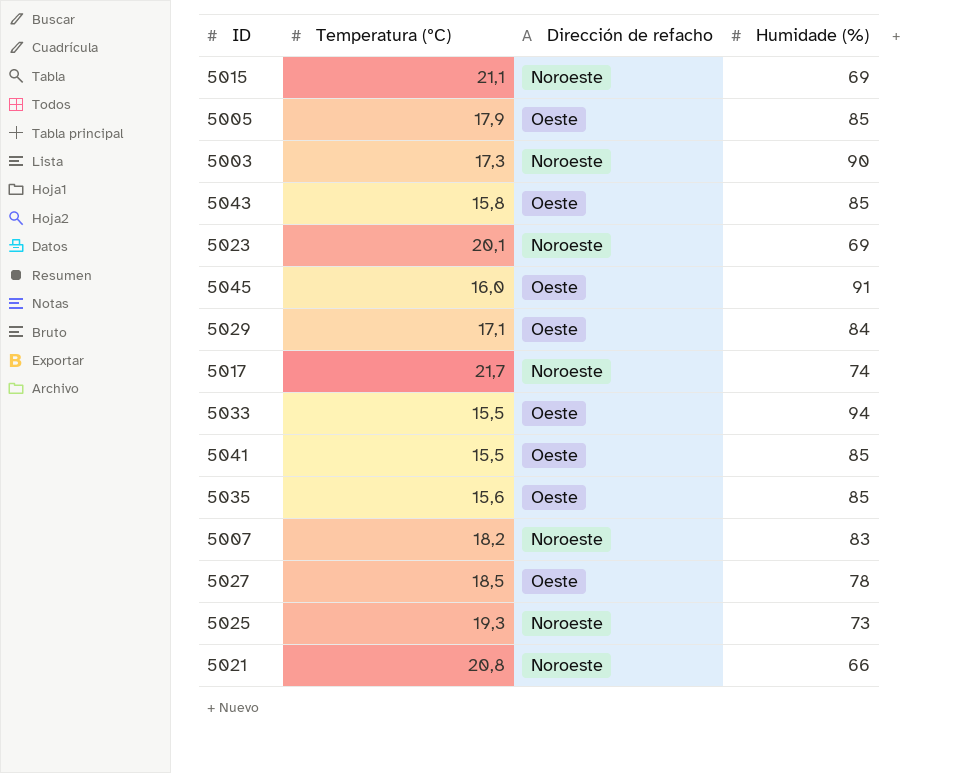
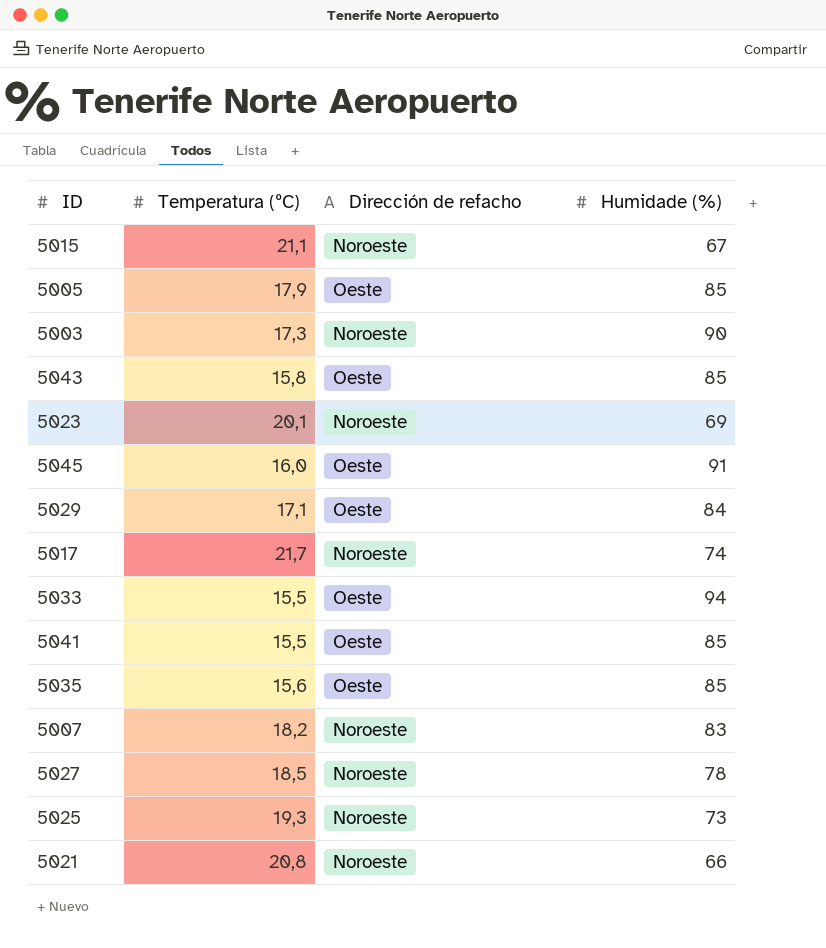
5015 | Humidade (%): 69 -> 67
5027 | Dirección de refacho: Oeste -> Noroeste

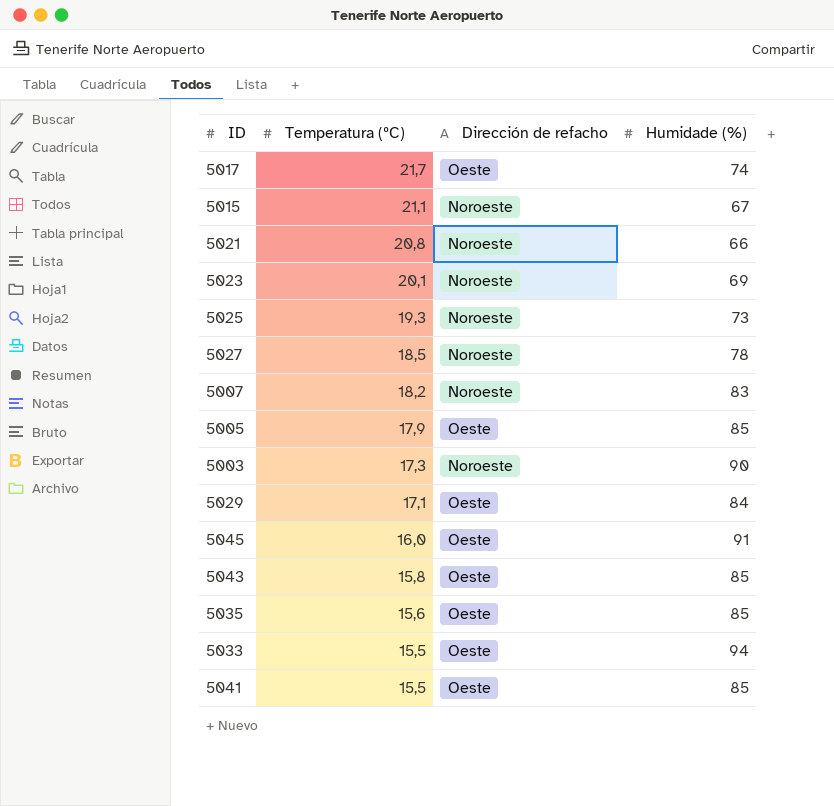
row order: none -> Temperatura (ºC) descending
5017 | Dirección de refacho: Noroeste -> Oeste

